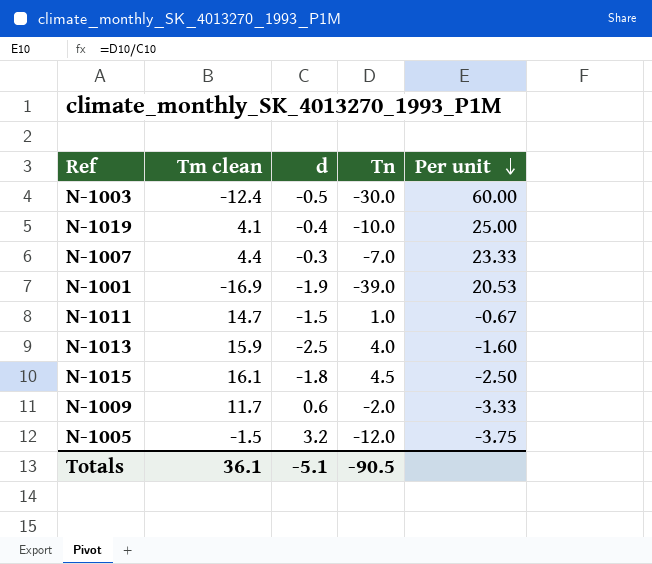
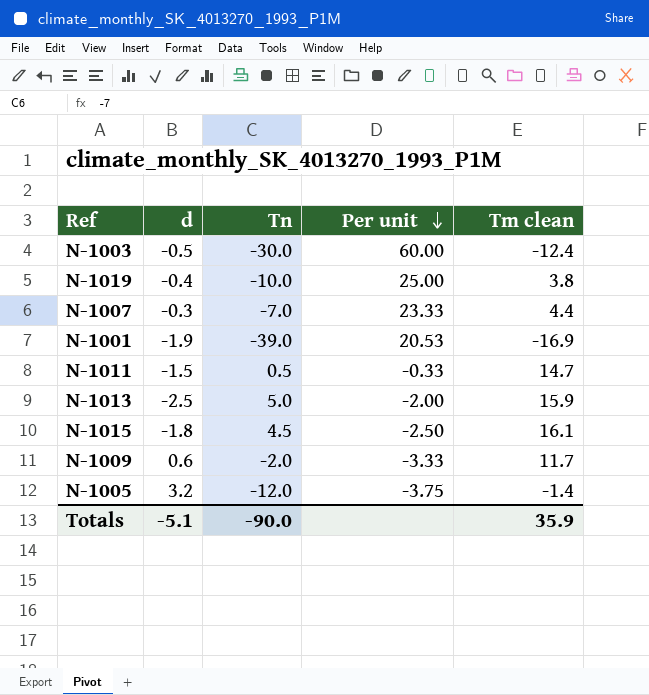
column Tm clean | position: 2 -> 5
N-1019 | Tm clean: 4.1 -> 3.8
N-1011 | Tn: 1.0 -> 0.5
N-1011 | Per unit: -0.67 -> -0.33
N-1013 | Tn: 4.0 -> 5.0
N-1013 | Per unit: -1.60 -> -2.00
N-1005 | Tm clean: -1.5 -> -1.4
Totals | Tn: -90.5 -> -90.0
Totals | Tm clean: 36.1 -> 35.9

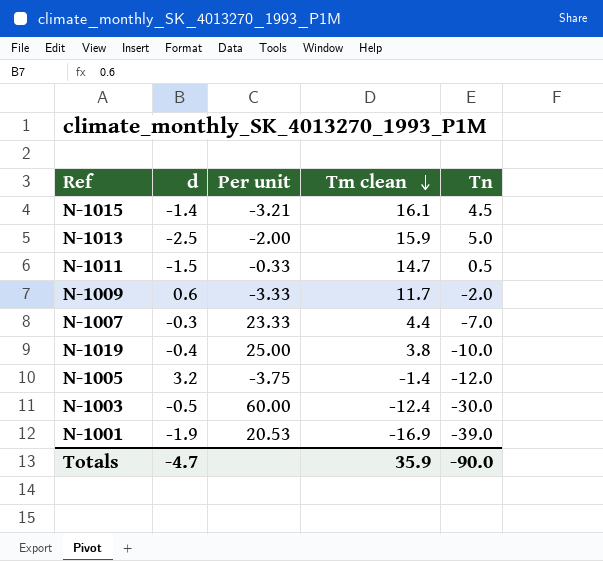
row order: Per unit descending -> Tm clean descending
column Tn | position: 3 -> 5
N-1015 | d: -1.8 -> -1.4
N-1015 | Per unit: -2.50 -> -3.21
Totals | d: -5.1 -> -4.7

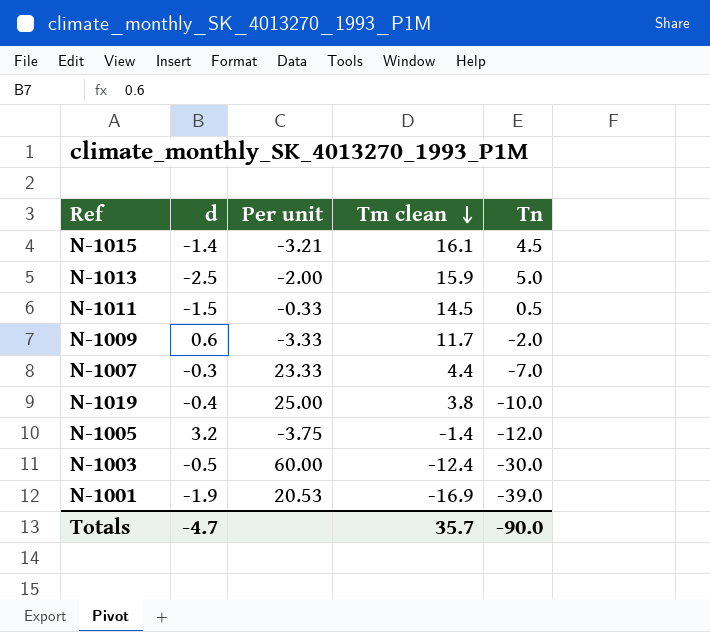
N-1011 | Tm clean: 14.7 -> 14.5
Totals | Tm clean: 35.9 -> 35.7

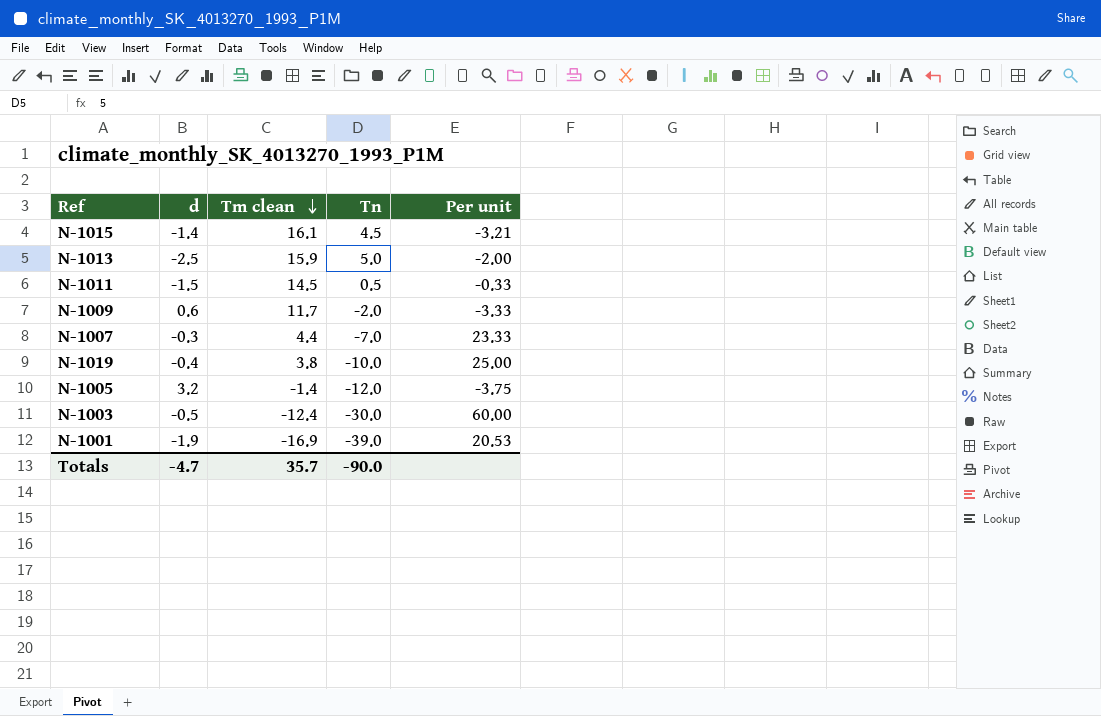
column Per unit | position: 3 -> 5

